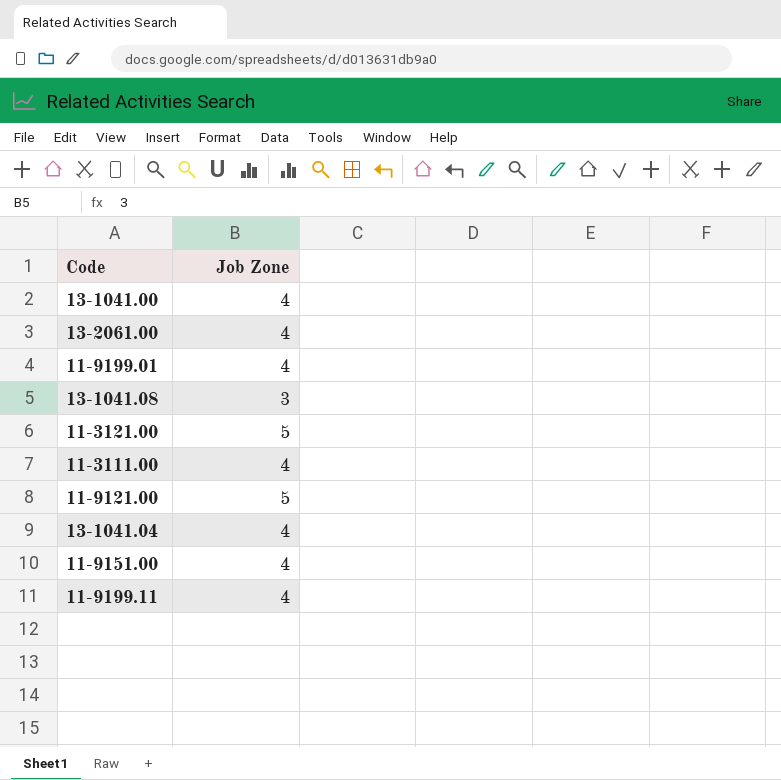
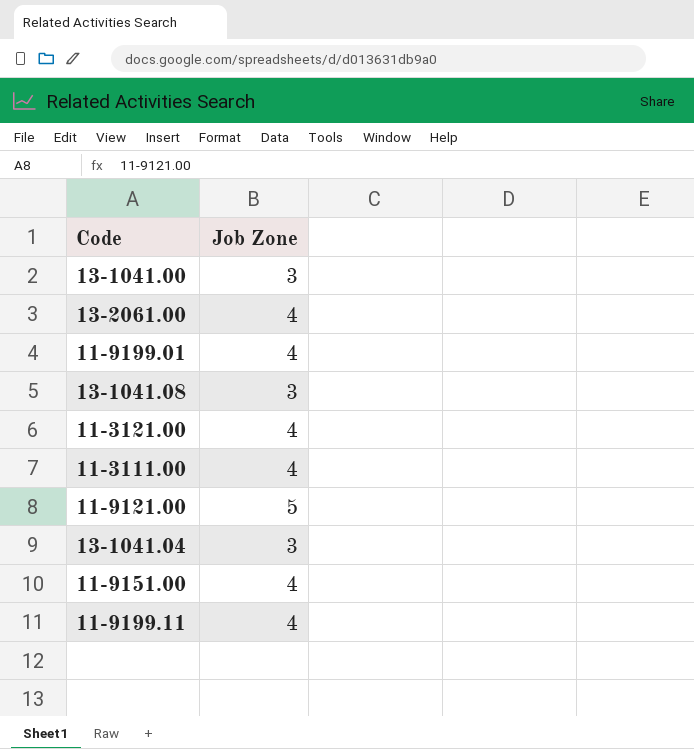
13-1041.00 | Job Zone: 4 -> 3
11-3121.00 | Job Zone: 5 -> 4
13-1041.04 | Job Zone: 4 -> 3

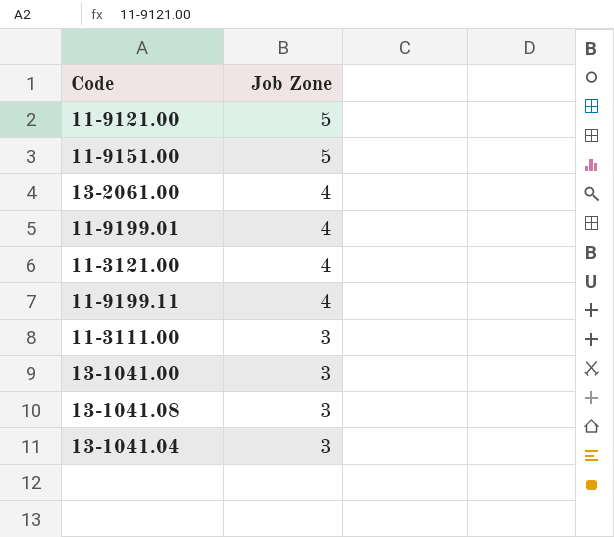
row order: none -> Job Zone descending
11-9151.00 | Job Zone: 4 -> 5
11-3111.00 | Job Zone: 4 -> 3

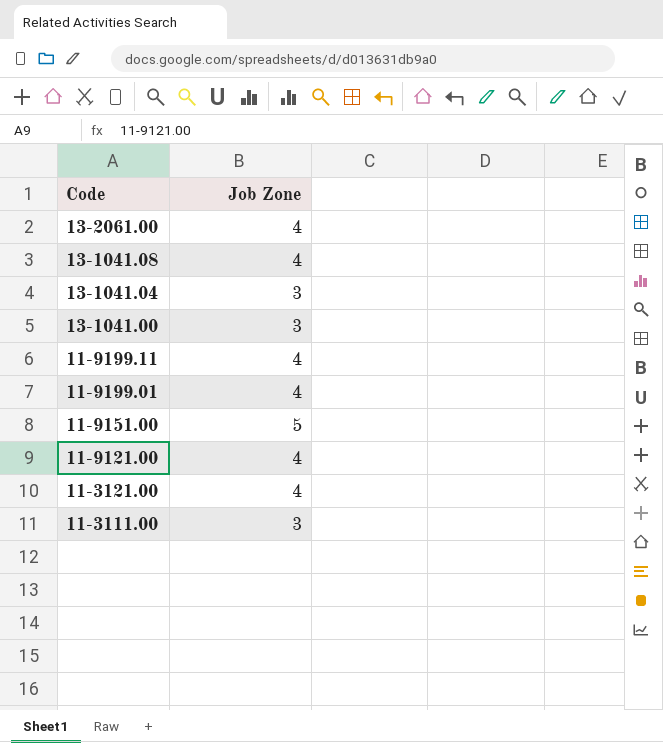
row order: Job Zone descending -> Code descending
13-1041.08 | Job Zone: 3 -> 4
11-9121.00 | Job Zone: 5 -> 4

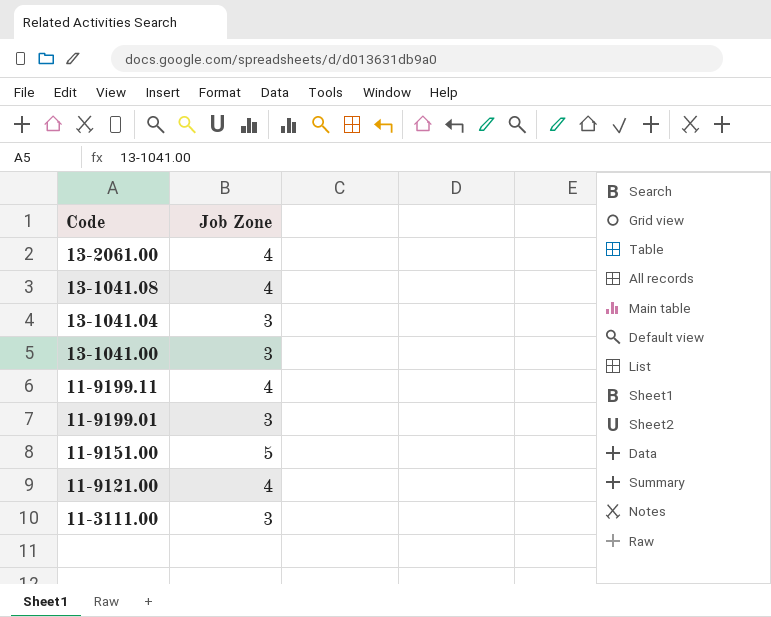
row 11-3121.00: 4 -> none
11-9199.01 | Job Zone: 4 -> 3

